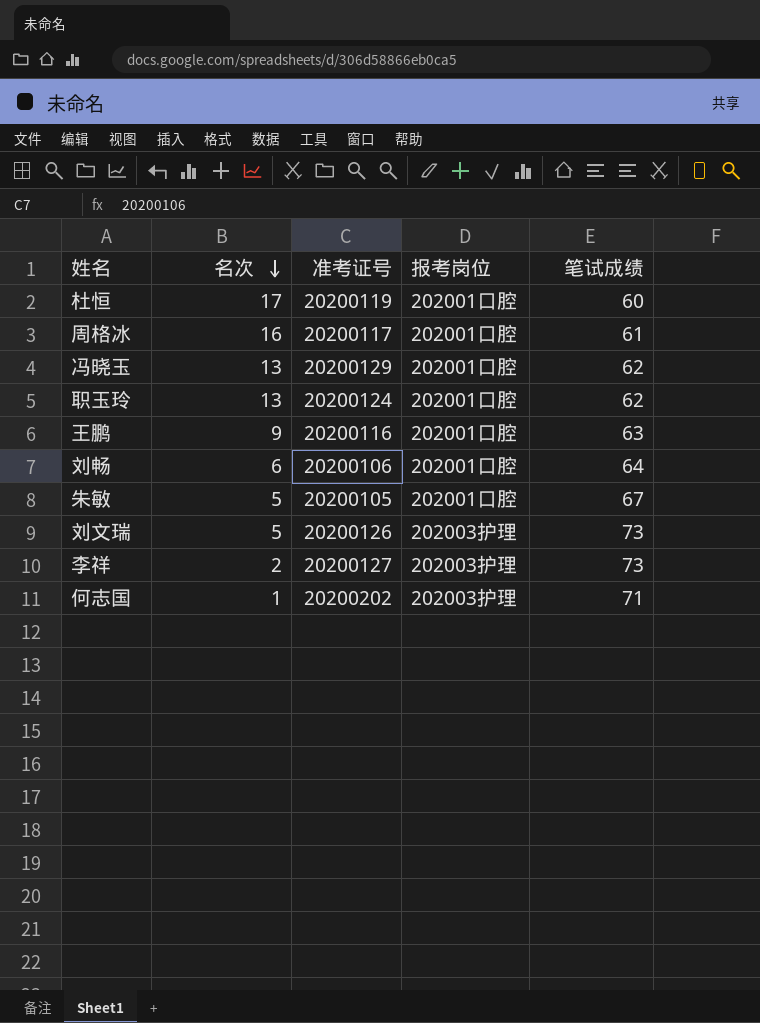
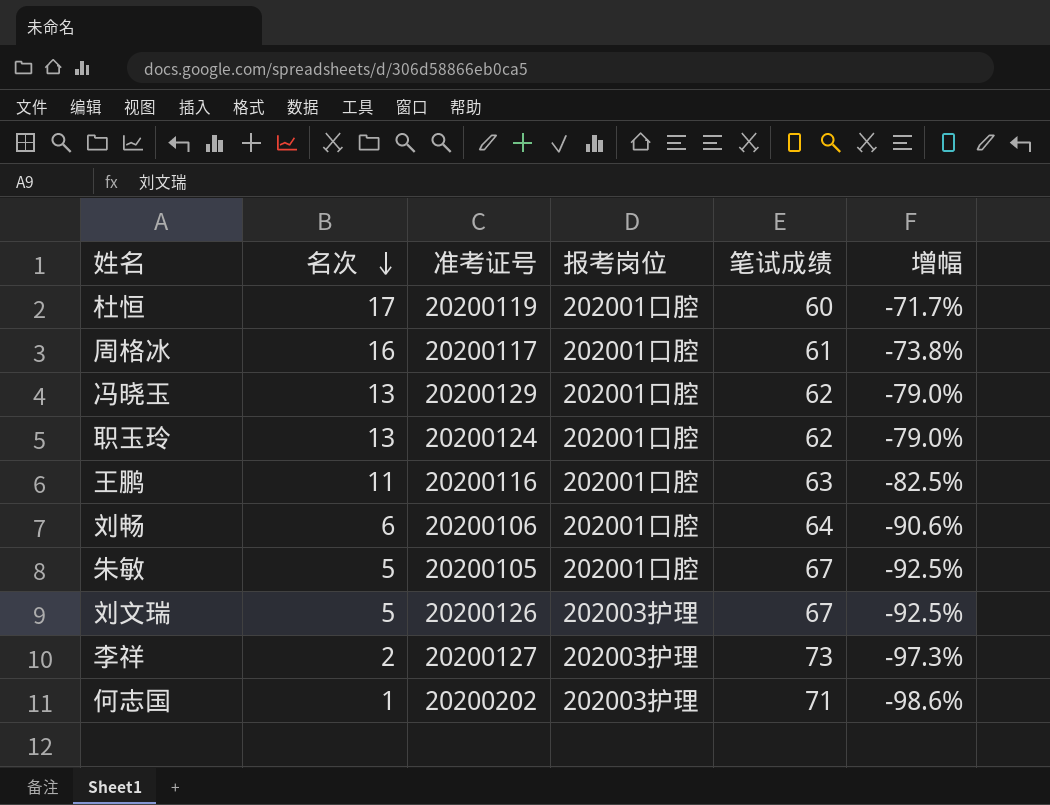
column 增幅 | formula: none -> ([名次] - [笔试成绩]) / [笔试成绩]
王鹏 | 名次: 9 -> 11
刘文瑞 | 笔试成绩: 73 -> 67

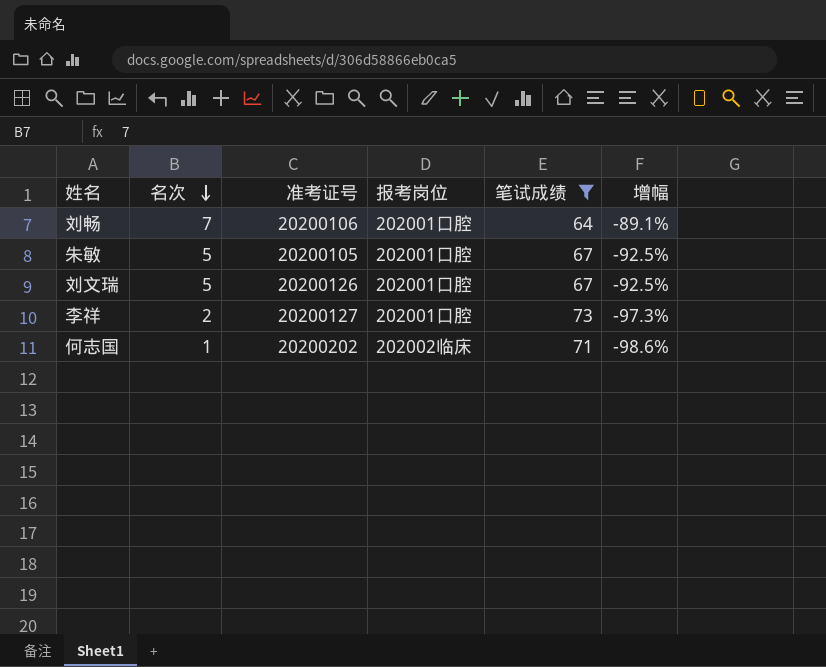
filter: none -> 笔试成绩 >= 64
刘畅 | 名次: 6 -> 7
刘畅 | 增幅: -90.6% -> -89.1%
刘文瑞 | 报考岗位: 202003护理 -> 202001口腔
李祥 | 报考岗位: 202003护理 -> 202001口腔
何志国 | 报考岗位: 202003护理 -> 202002临床

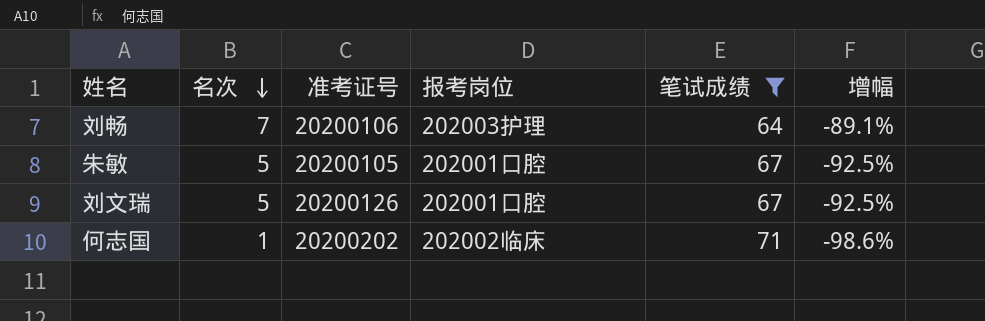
row 李祥: 2 | 20200127 | 202001口腔 | 73 | -97.3% -> none
刘畅 | 报考岗位: 202001口腔 -> 202003护理

